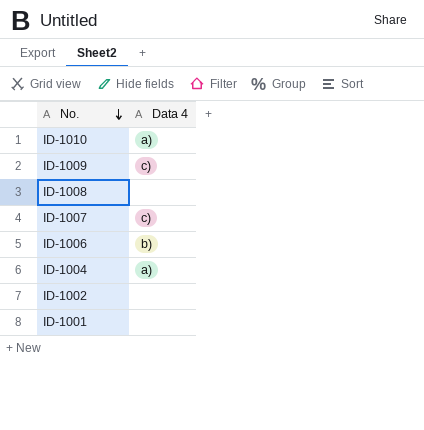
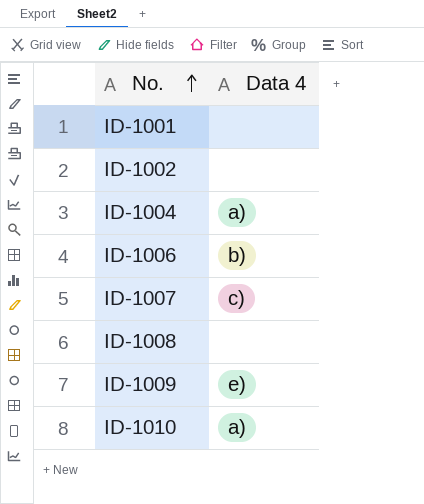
row order: No. descending -> No. ascending
ID-1009 | Data 4: c) -> e)

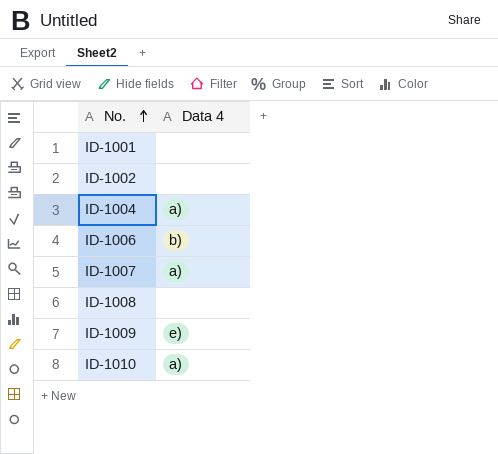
ID-1007 | Data 4: c) -> a)

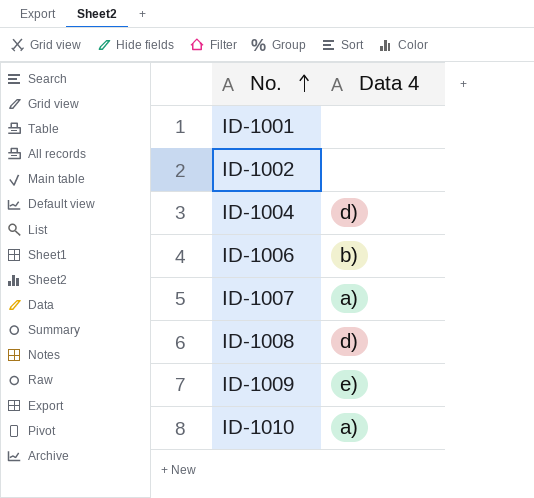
ID-1004 | Data 4: a) -> d)
ID-1008 | Data 4: none -> d)

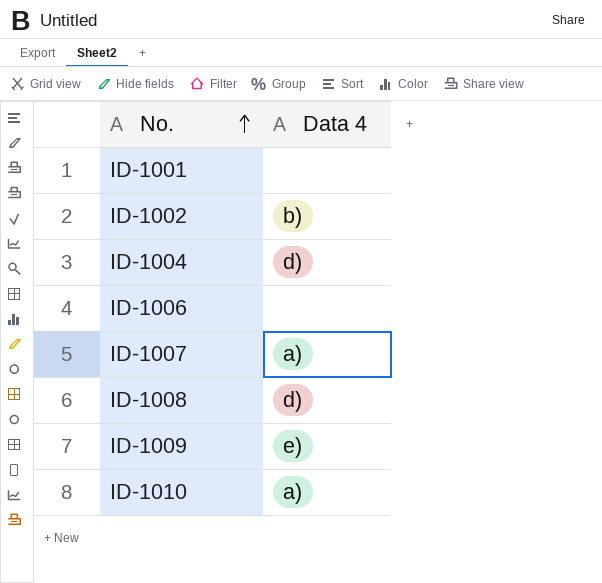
ID-1002 | Data 4: none -> b)
ID-1006 | Data 4: b) -> none

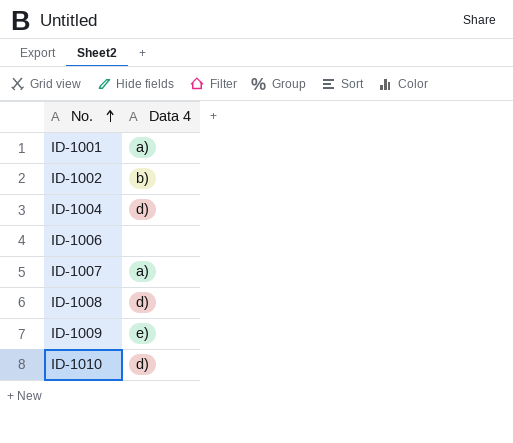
ID-1001 | Data 4: none -> a)
ID-1010 | Data 4: a) -> d)

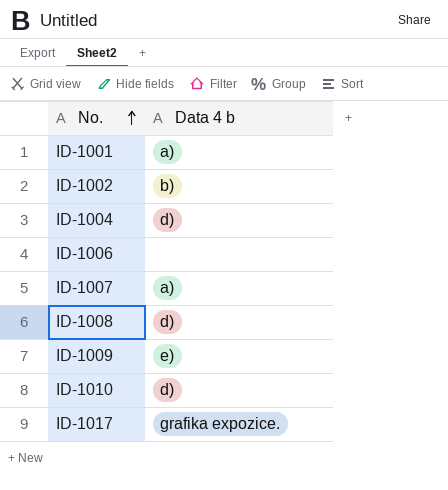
column name: Data 4 -> Data 4 b
row ID-1017: none -> grafika expozice.

